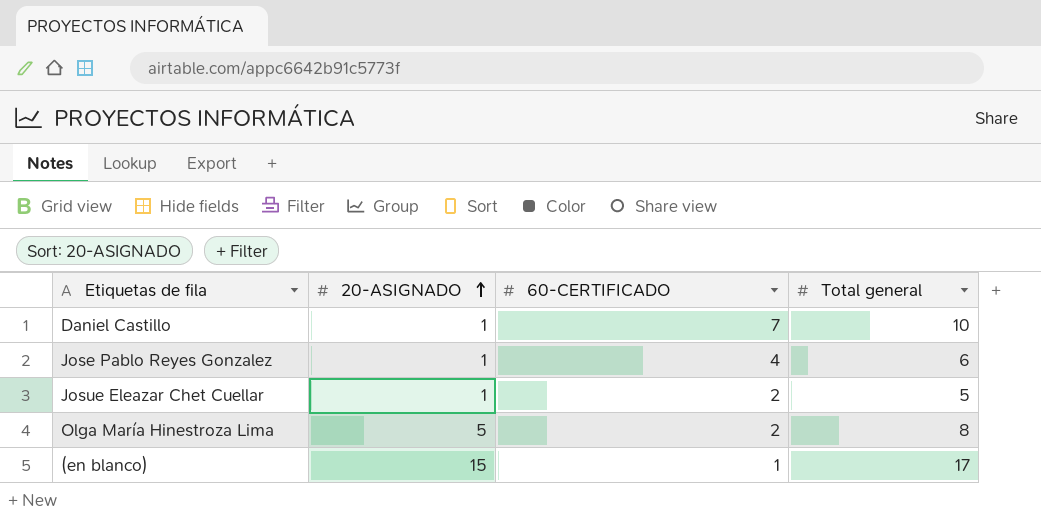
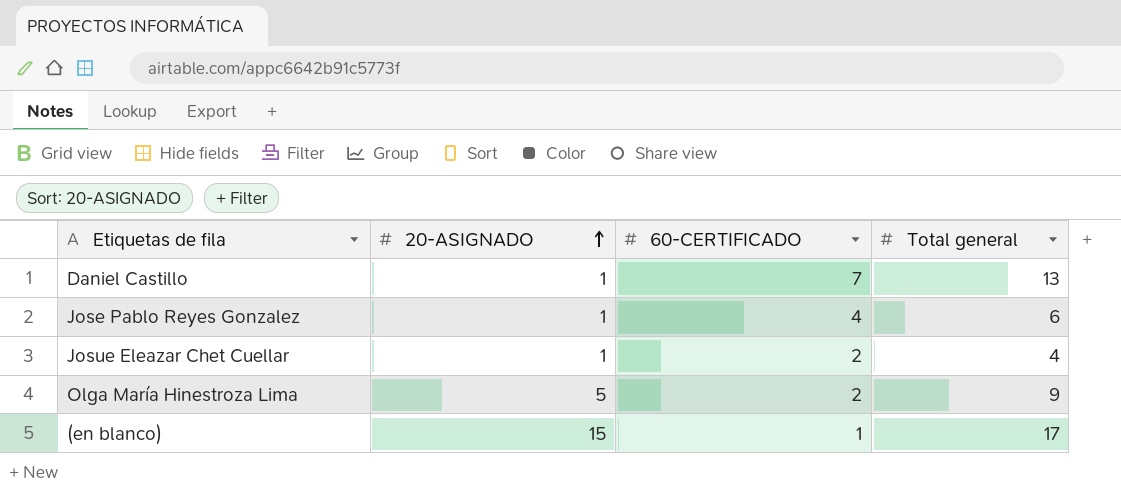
Daniel Castillo | Total general: 10 -> 13
Josue Eleazar Chet Cuellar | Total general: 5 -> 4
Olga María Hinestroza Lima | Total general: 8 -> 9

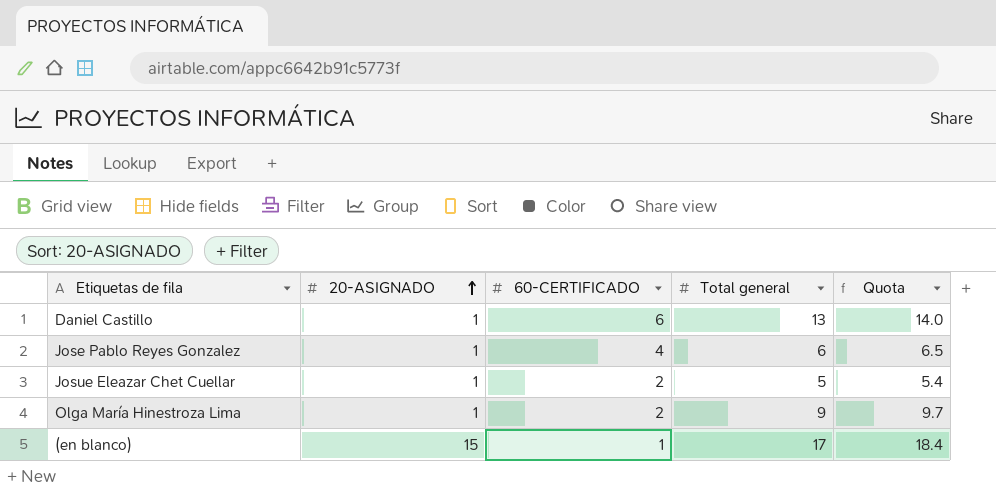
column Quota | formula: none -> [Total general] * 1.08
Daniel Castillo | 60-CERTIFICADO: 7 -> 6
Josue Eleazar Chet Cuellar | Total general: 4 -> 5
Olga María Hinestroza Lima | 20-ASIGNADO: 5 -> 1

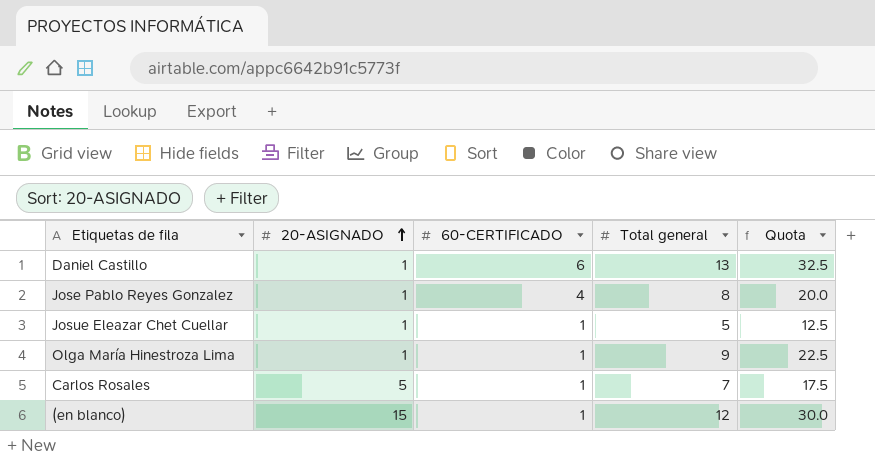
column Quota | formula: [Total general] * 1.08 -> [Total general] * 2.5
Jose Pablo Reyes Gonzalez | Total general: 6 -> 8
Josue Eleazar Chet Cuellar | 60-CERTIFICADO: 2 -> 1
Olga María Hinestroza Lima | 60-CERTIFICADO: 2 -> 1
row Carlos Rosales: none -> 5 | 1 | 7 | 17.5
(en blanco) | Total general: 17 -> 12

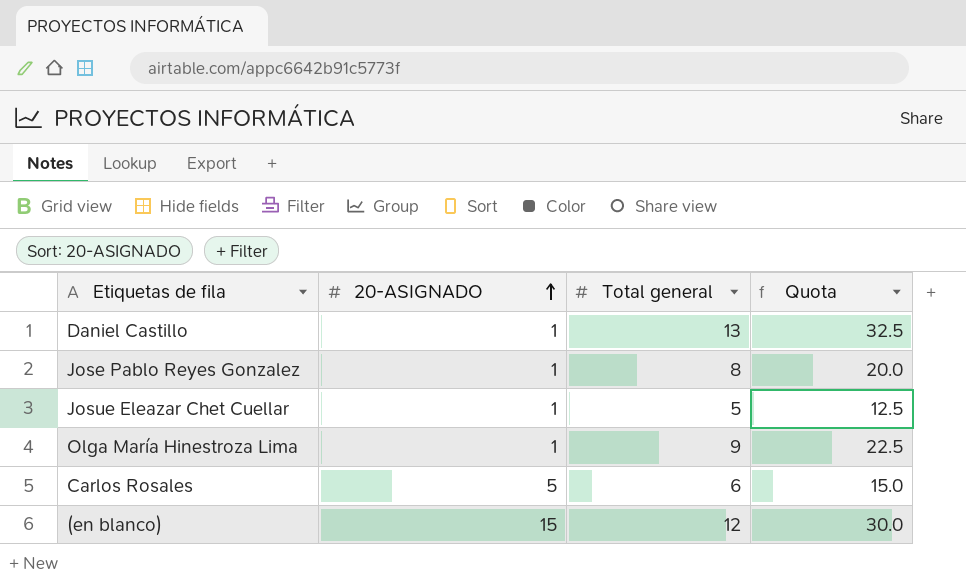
column 60-CERTIFICADO | position: 3 -> none
Carlos Rosales | Total general: 7 -> 6
Carlos Rosales | Quota: 17.5 -> 15.0

